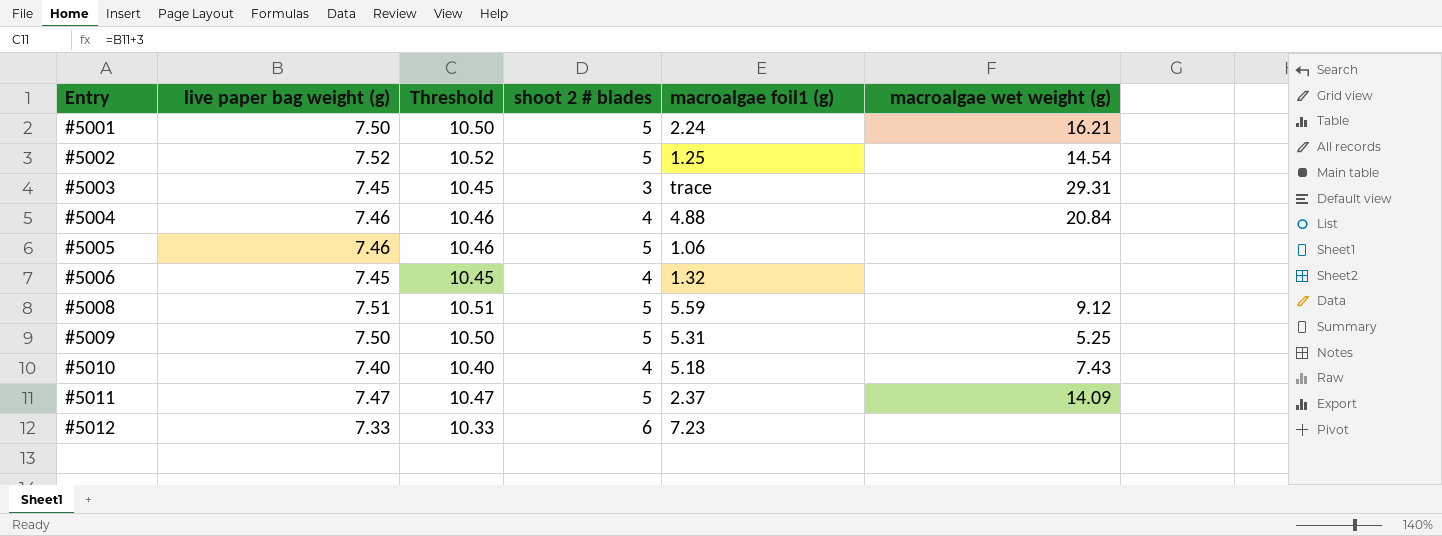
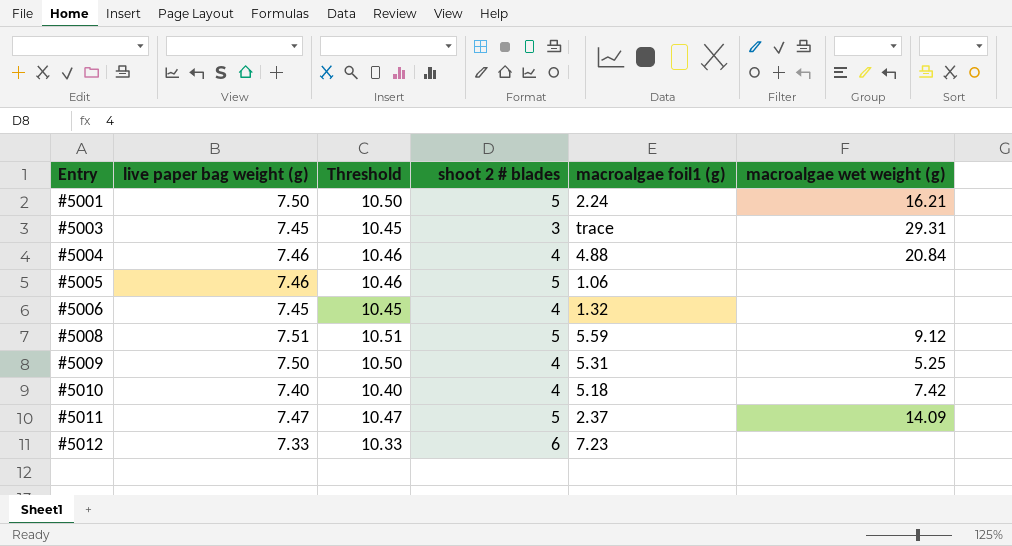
row #5002: 7.52 | 10.52 | 5 | 1.25 | 14.54 -> none
#5009 | shoot 2 # blades: 5 -> 4
#5010 | macroalgae wet weight (g): 7.43 -> 7.42

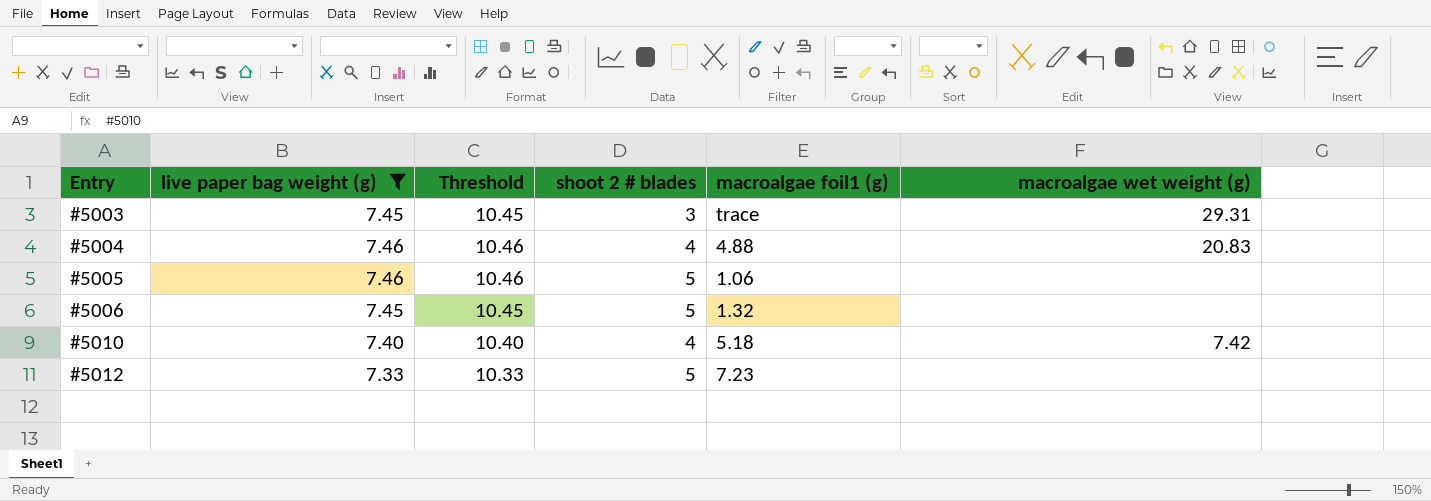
filter: none -> live paper bag weight (g) <= 7.46
#5004 | macroalgae wet weight (g): 20.84 -> 20.83
#5006 | shoot 2 # blades: 4 -> 5
#5012 | shoot 2 # blades: 6 -> 5

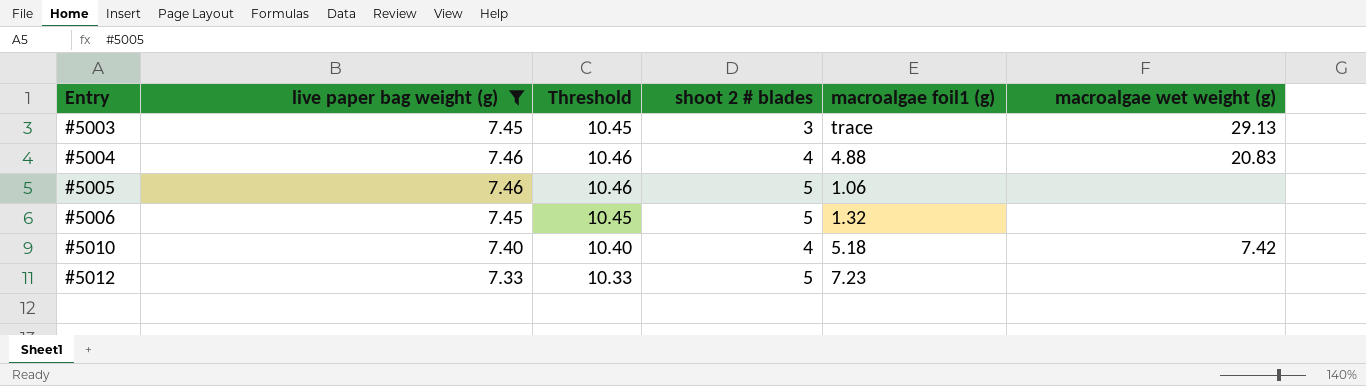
#5003 | macroalgae wet weight (g): 29.31 -> 29.13

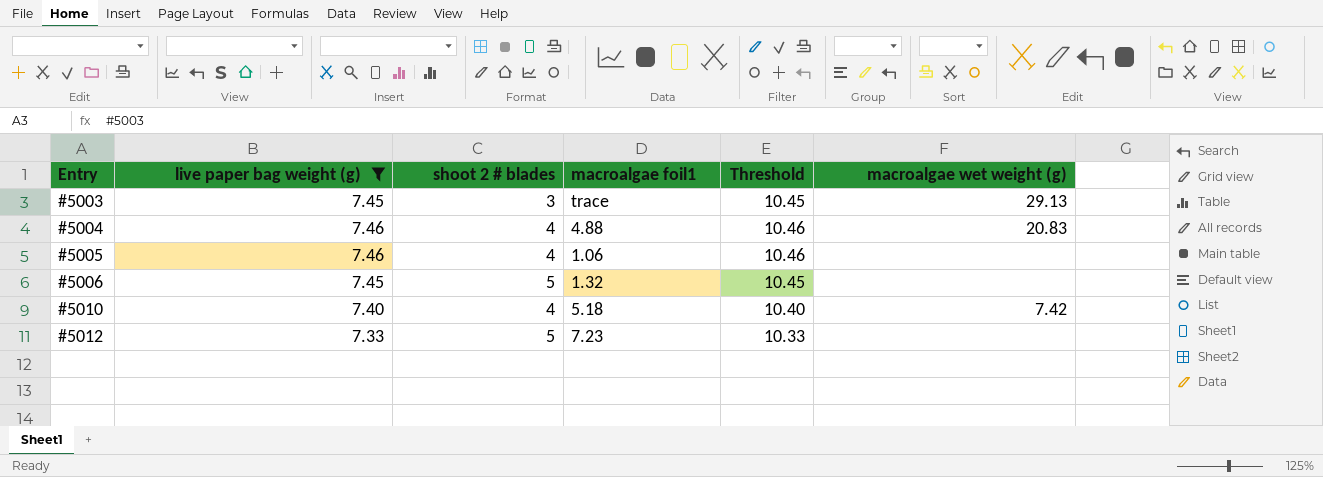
column name: macroalgae foil1 (g) -> macroalgae foil1
column Threshold | position: 3 -> 5
#5005 | shoot 2 # blades: 5 -> 4

